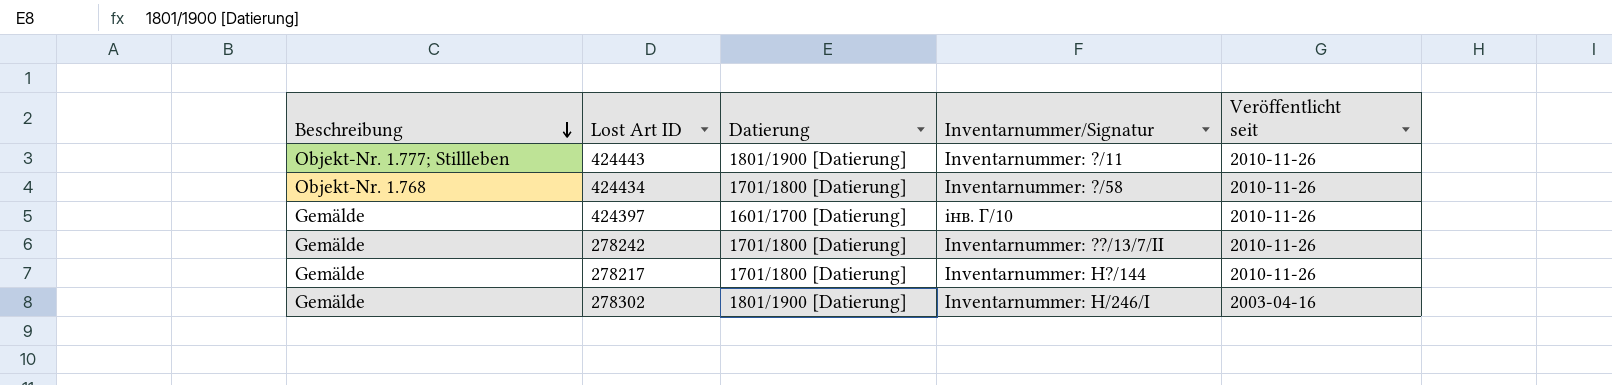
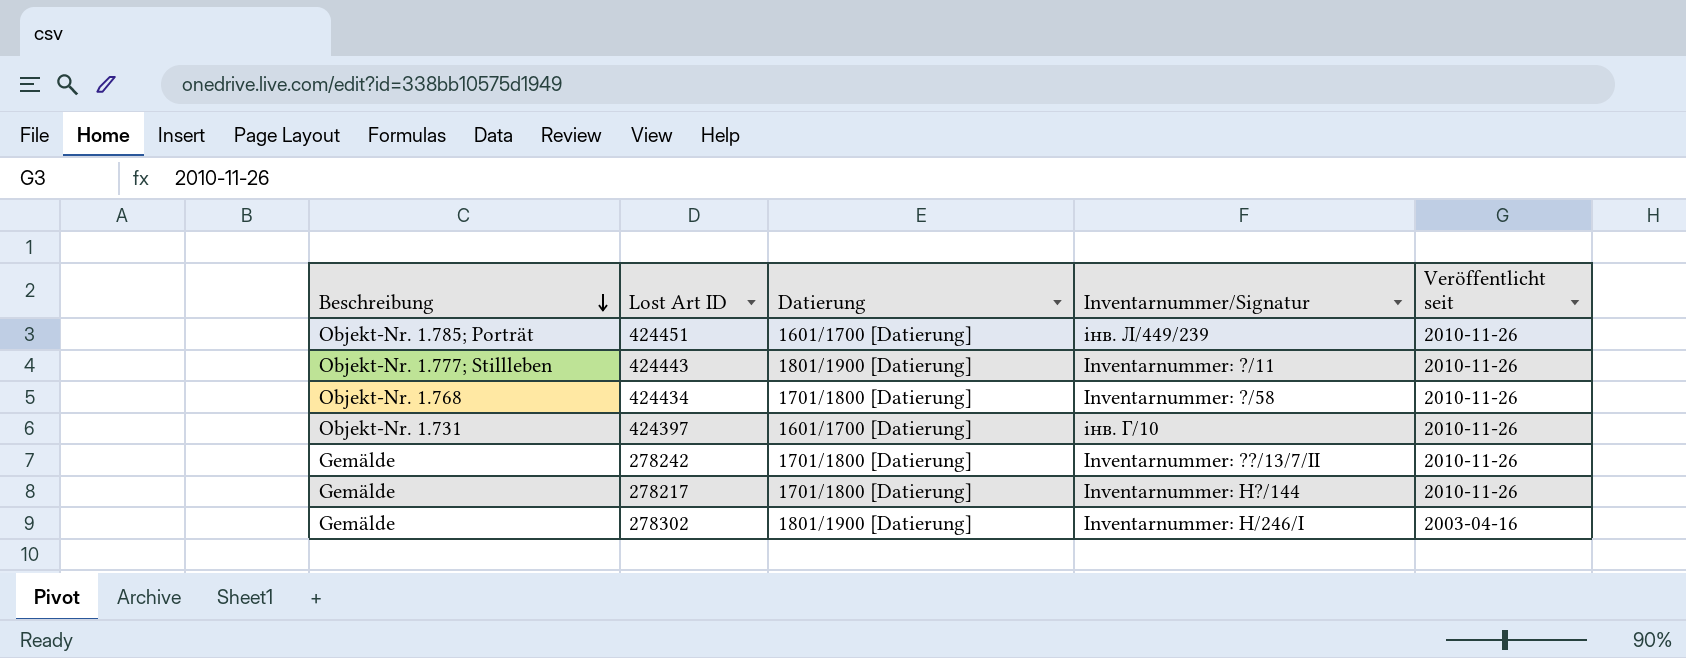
row 424451: none -> Objekt-Nr. 1.785; Porträt | 1601/1700 [Datierung] | інв. Л/449/239 | 2010-11-26
424397 | Beschreibung: Gemälde -> Objekt-Nr. 1.731

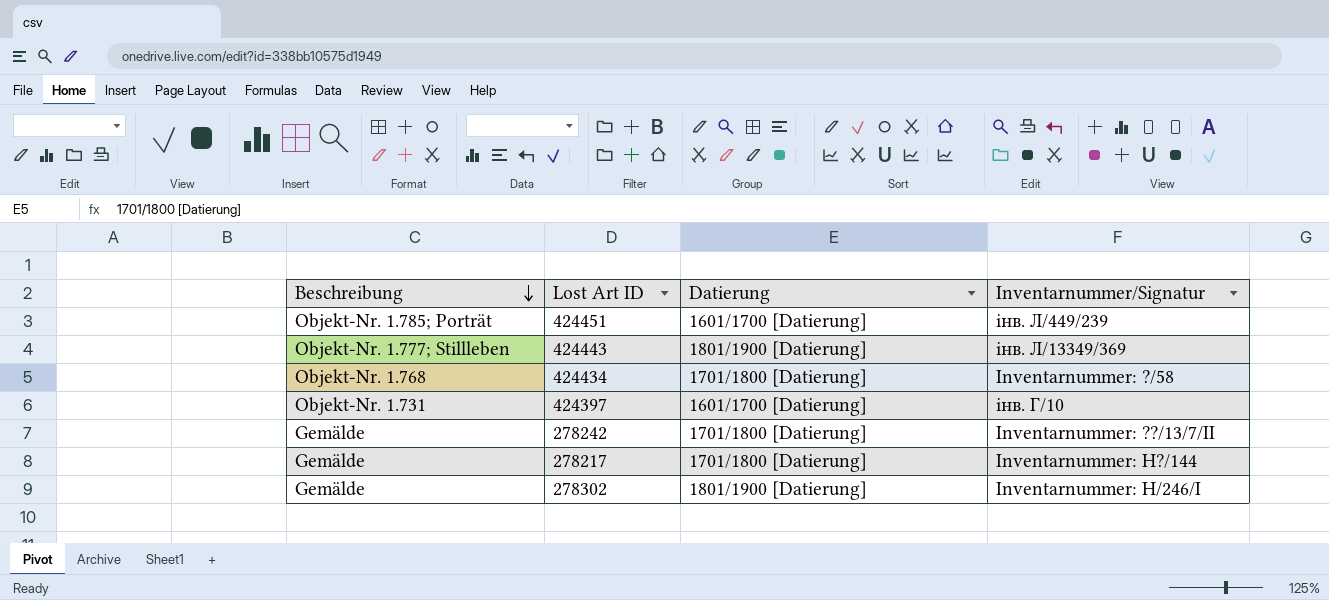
column Veröffentlicht seit | position: 5 -> none
424443 | Inventarnummer/Signatur: Inventarnummer: ?/11 -> інв. Л/13349/369

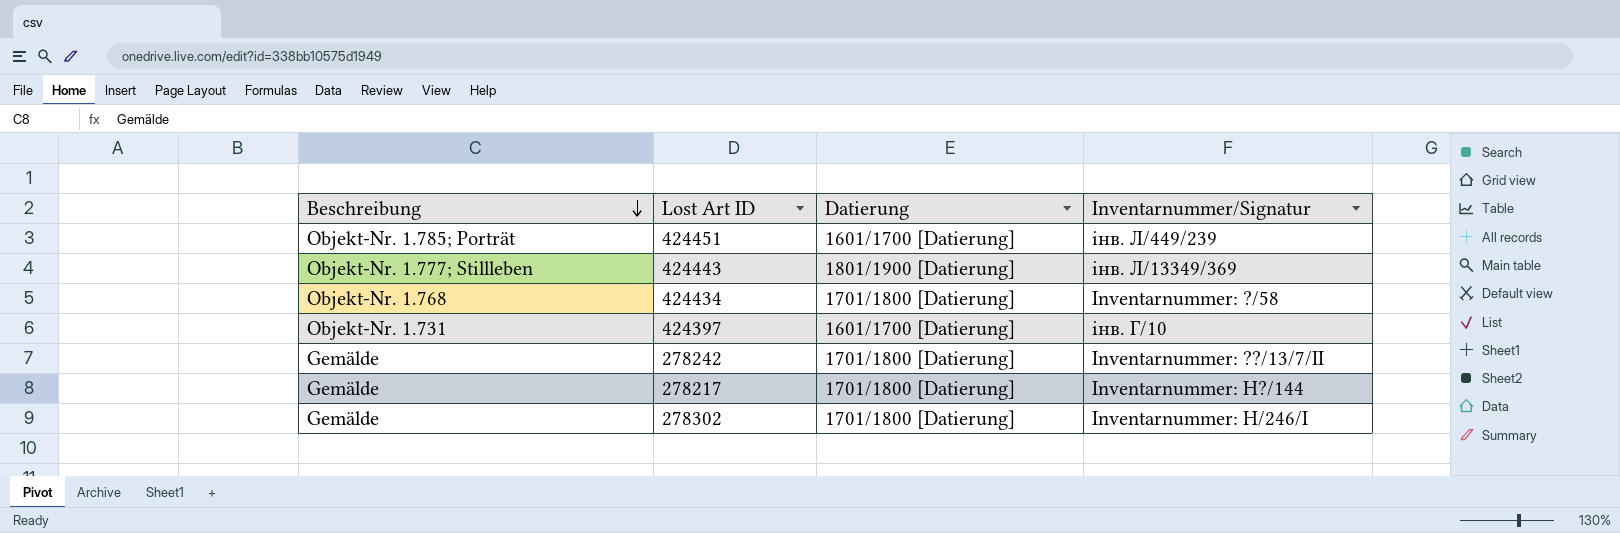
278302 | Datierung: 1801/1900 [Datierung] -> 1701/1800 [Datierung]

